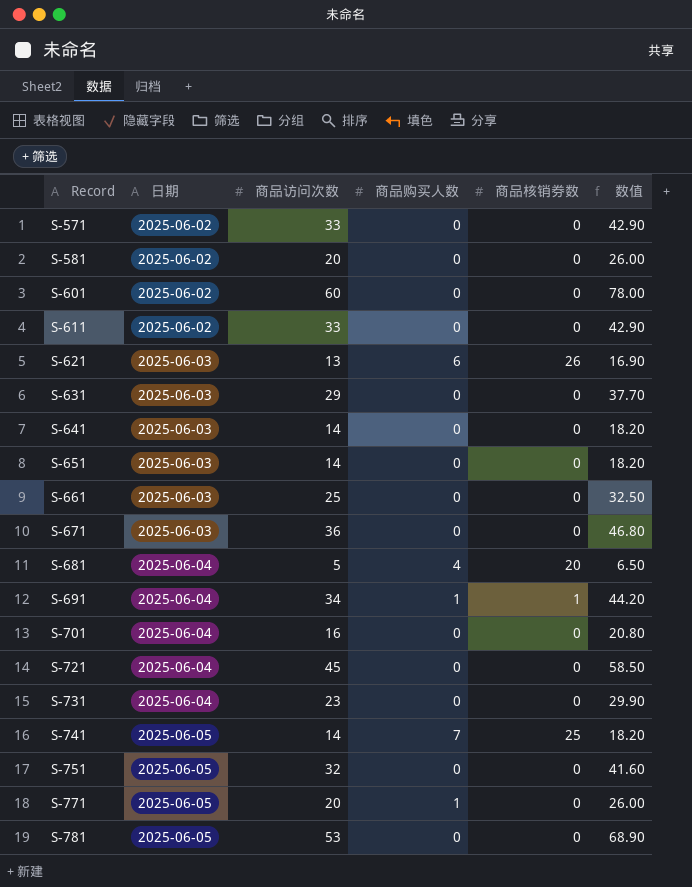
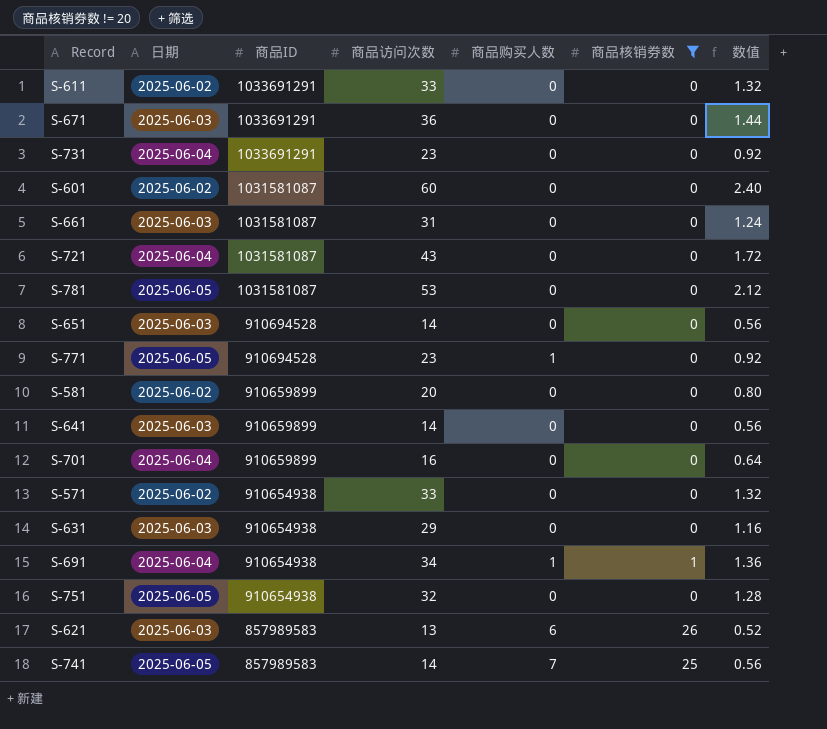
filter: none -> 商品核销券数 != 20
row order: Record ascending -> 商品ID descending
column 商品ID | position: none -> 3
column 数值 | formula: [商品访问次数] * 1.3 -> [商品访问次数] * 0.04
S-661 | 商品访问次数: 25 -> 31
S-721 | 商品访问次数: 45 -> 43
S-771 | 商品访问次数: 20 -> 23

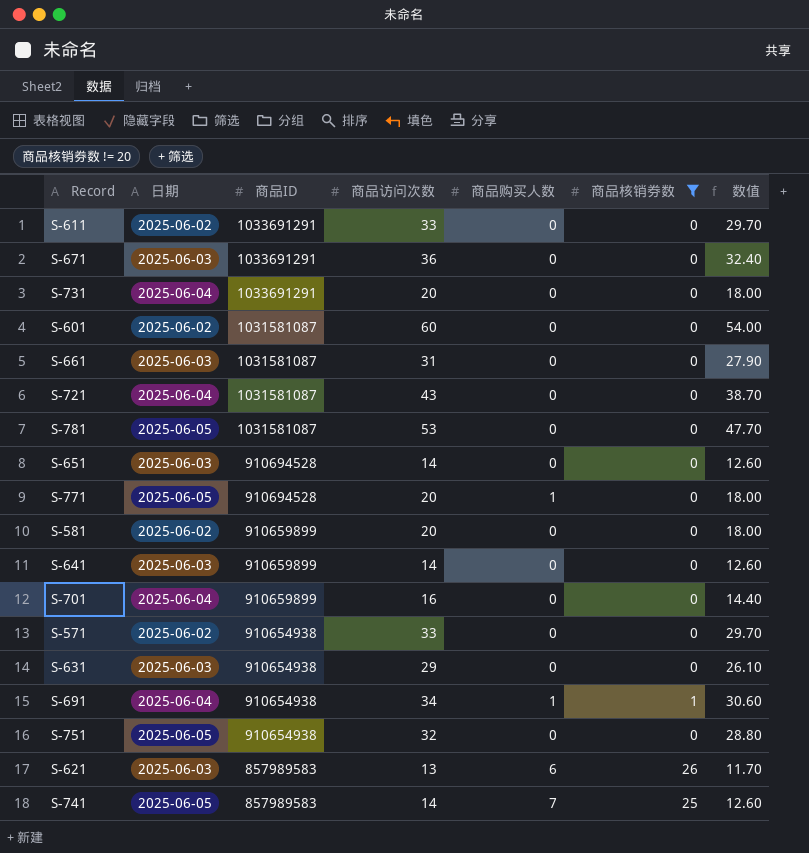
column 数值 | formula: [商品访问次数] * 0.04 -> [商品访问次数] * 0.9
S-731 | 商品访问次数: 23 -> 20
S-771 | 商品访问次数: 23 -> 20

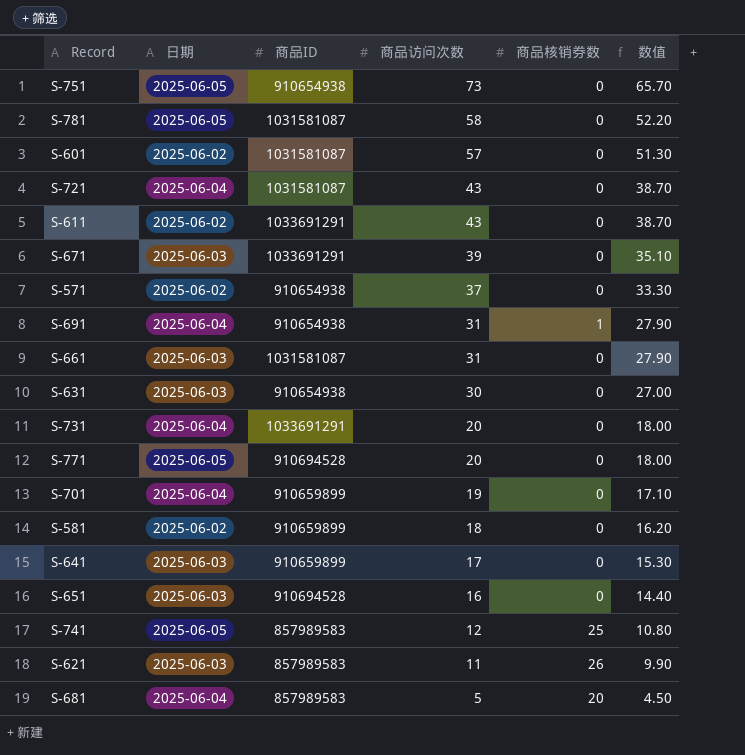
filter: 商品核销券数 != 20 -> none
row order: 商品ID descending -> 商品访问次数 descending
column 商品购买人数 | position: 5 -> none
S-751 | 商品访问次数: 32 -> 73
S-751 | 数值: 28.80 -> 65.70
S-781 | 商品访问次数: 53 -> 58
S-781 | 数值: 47.70 -> 52.20
S-601 | 商品访问次数: 60 -> 57
S-601 | 数值: 54.00 -> 51.30
S-611 | 商品访问次数: 33 -> 43
S-611 | 数值: 29.70 -> 38.70
S-671 | 商品访问次数: 36 -> 39
S-671 | 数值: 32.40 -> 35.10
S-571 | 商品访问次数: 33 -> 37
S-571 | 数值: 29.70 -> 33.30
S-691 | 商品访问次数: 34 -> 31
S-691 | 数值: 30.60 -> 27.90
S-631 | 商品访问次数: 29 -> 30
S-631 | 数值: 26.10 -> 27.00
S-701 | 商品访问次数: 16 -> 19
S-701 | 数值: 14.40 -> 17.10
S-581 | 商品访问次数: 20 -> 18
S-581 | 数值: 18.00 -> 16.20
S-641 | 商品访问次数: 14 -> 17
S-641 | 数值: 12.60 -> 15.30
S-651 | 商品访问次数: 14 -> 16
S-651 | 数值: 12.60 -> 14.40
S-741 | 商品访问次数: 14 -> 12
S-741 | 数值: 12.60 -> 10.80
S-621 | 商品访问次数: 13 -> 11
S-621 | 数值: 11.70 -> 9.90

